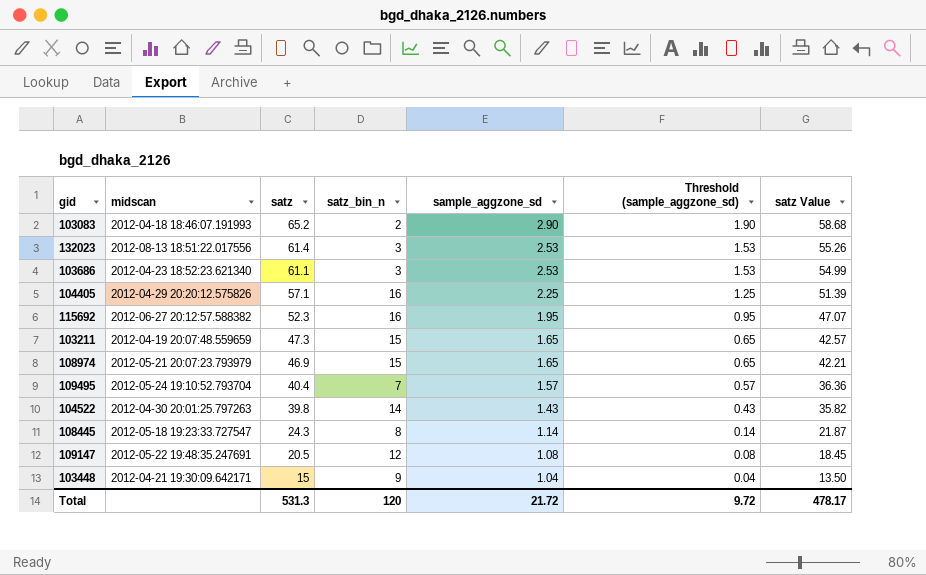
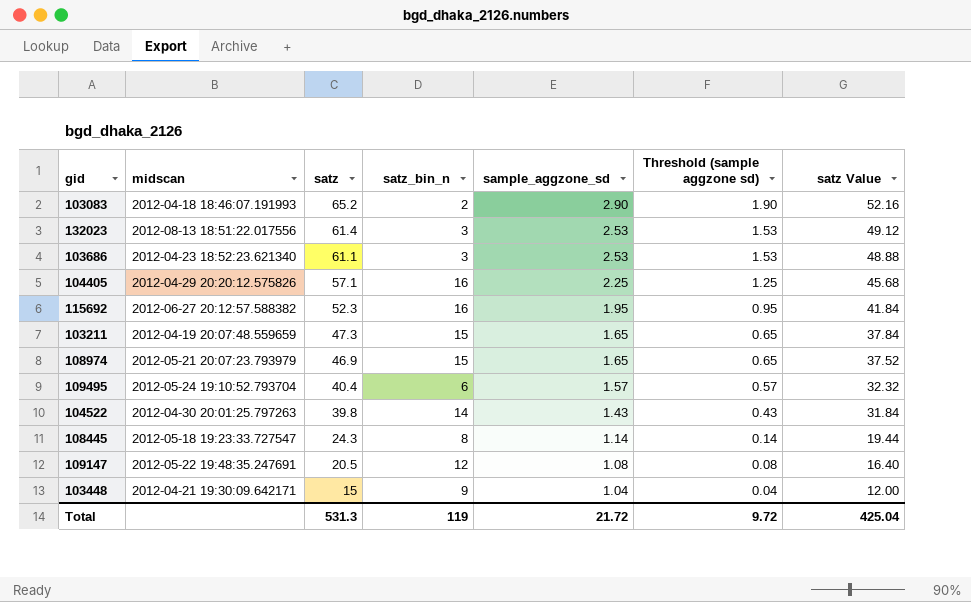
column name: Threshold (sample_aggzone_sd) -> Threshold (sample aggzone sd)
column satz Value | formula: [satz] * 0.9 -> [satz] * 0.8
109495 | satz_bin_n: 7 -> 6
Total | satz_bin_n: 120 -> 119
Total | satz Value: 478.17 -> 425.04

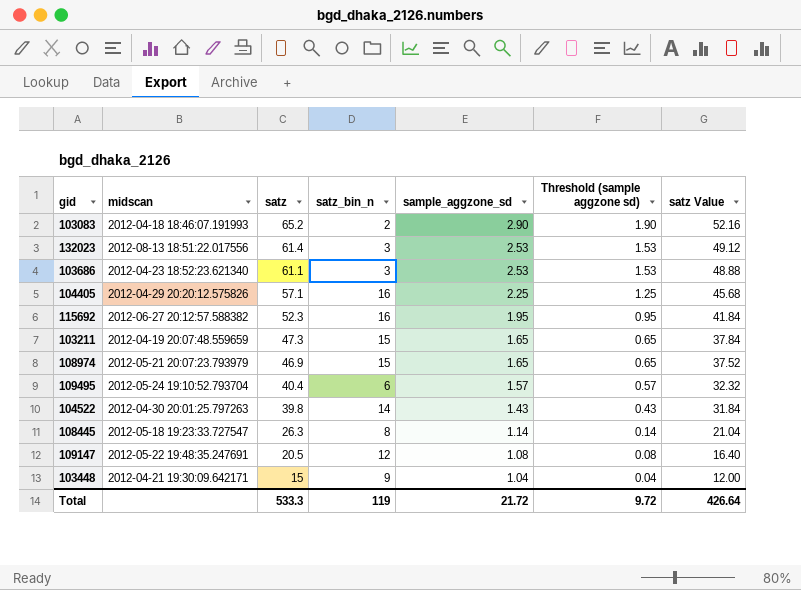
108445 | satz: 24.3 -> 26.3
108445 | satz Value: 19.44 -> 21.04
Total | satz: 531.3 -> 533.3
Total | satz Value: 425.04 -> 426.64

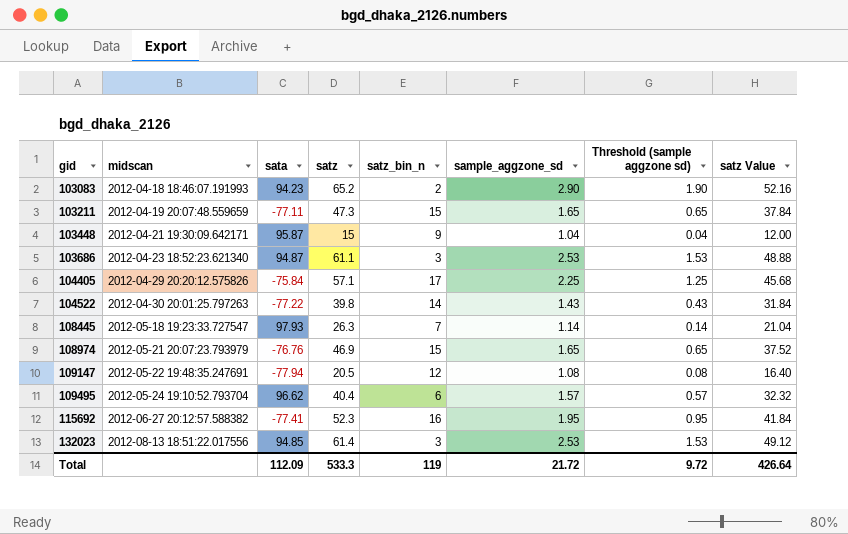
row order: satz descending -> gid ascending
column sata | position: none -> 3
104405 | satz_bin_n: 16 -> 17
108445 | satz_bin_n: 8 -> 7

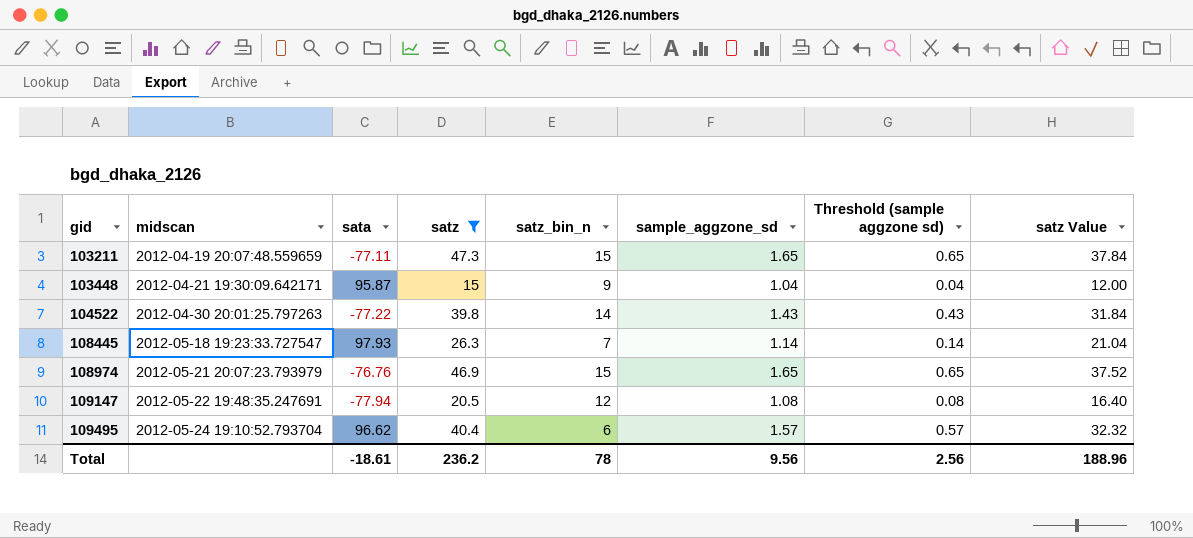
filter: none -> satz <= 47.3
Total | sata: 112.09 -> -18.61
Total | satz: 533.3 -> 236.2
Total | satz_bin_n: 119 -> 78
Total | sample_aggzone_sd: 21.72 -> 9.56
Total | Threshold (sample aggzone sd): 9.72 -> 2.56
Total | satz Value: 426.64 -> 188.96

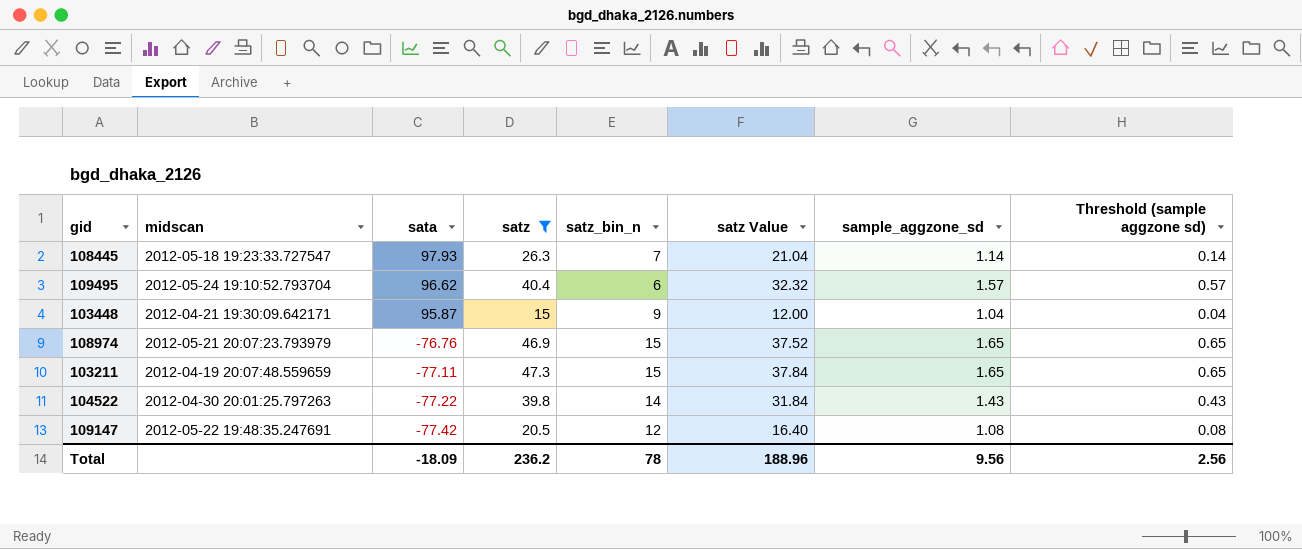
row order: gid ascending -> sata descending
column satz Value | position: 8 -> 6
109147 | sata: -77.94 -> -77.42
Total | sata: -18.61 -> -18.09

